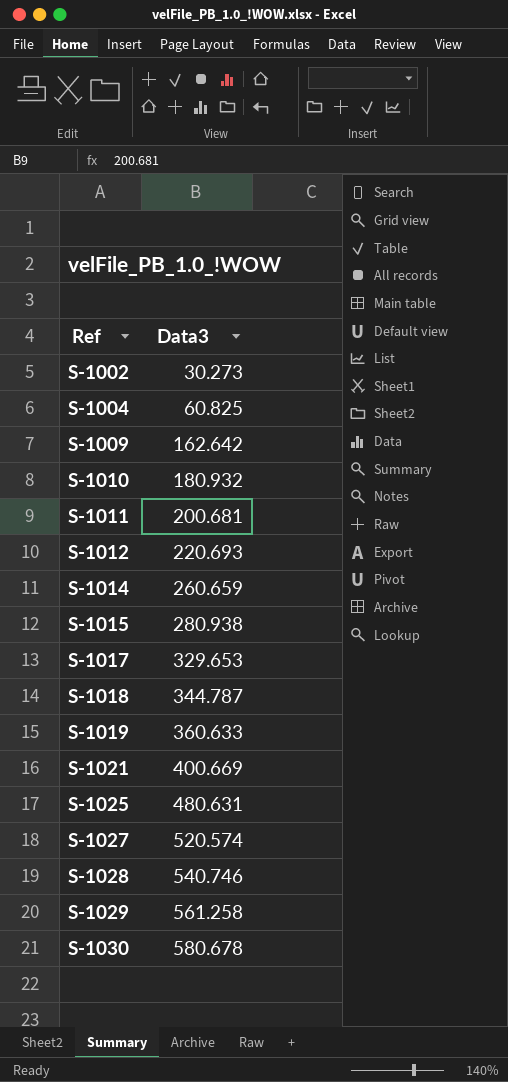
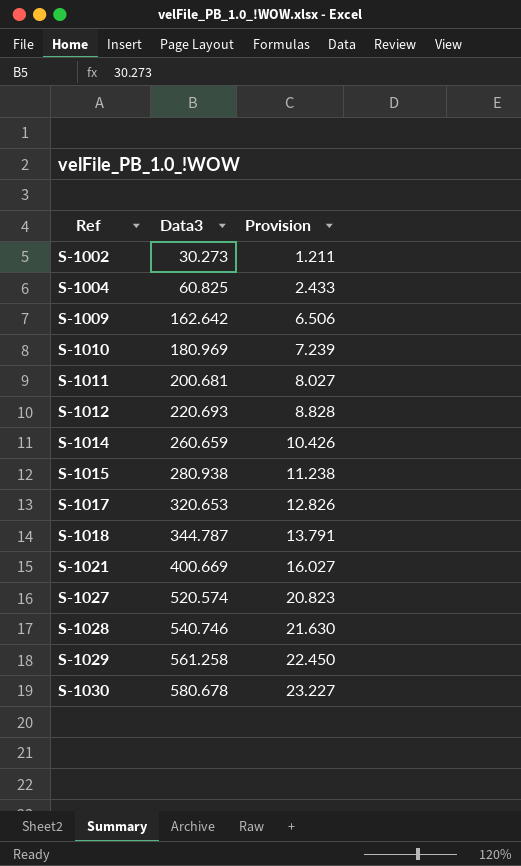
column Provision | formula: none -> [Data3] * 0.04
row S-1019: 360.633 -> none
row S-1025: 480.631 -> none
S-1010 | Data3: 180.932 -> 180.969
S-1017 | Data3: 329.653 -> 320.653

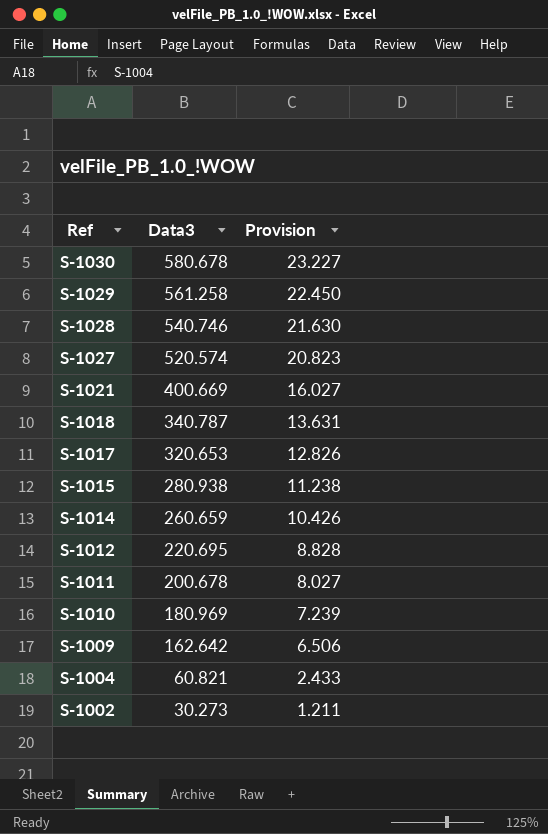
row order: Ref ascending -> Ref descending
S-1018 | Data3: 344.787 -> 340.787
S-1018 | Provision: 13.791 -> 13.631
S-1012 | Data3: 220.693 -> 220.695
S-1011 | Data3: 200.681 -> 200.678
S-1004 | Data3: 60.825 -> 60.821

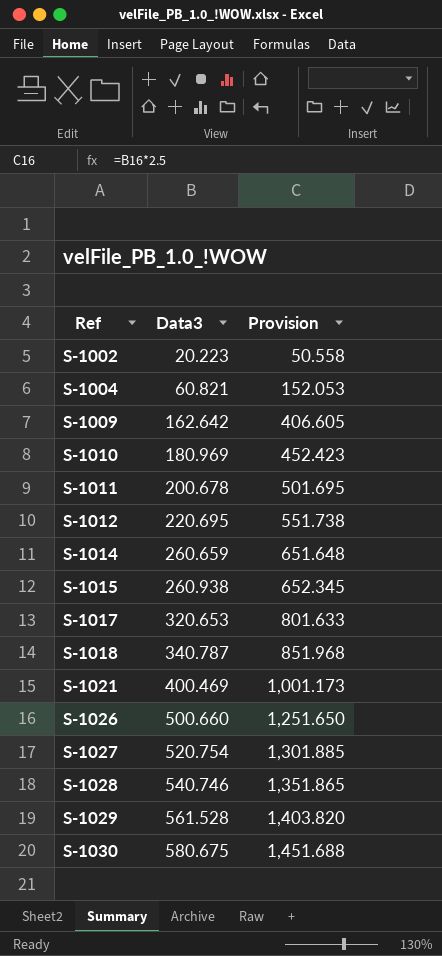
row order: Ref descending -> Ref ascending
column Provision | formula: [Data3] * 0.04 -> [Data3] * 2.5
S-1002 | Data3: 30.273 -> 20.223
S-1015 | Data3: 280.938 -> 260.938
S-1021 | Data3: 400.669 -> 400.469
row S-1026: none -> 500.660 | 1,251.650
S-1027 | Data3: 520.574 -> 520.754
S-1029 | Data3: 561.258 -> 561.528
S-1030 | Data3: 580.678 -> 580.675

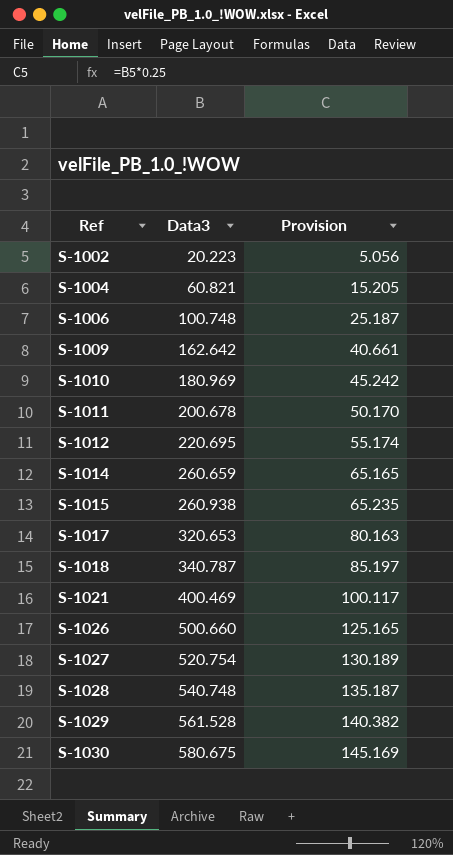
column Provision | formula: [Data3] * 2.5 -> [Data3] * 0.25
row S-1006: none -> 100.748 | 25.187
S-1028 | Data3: 540.746 -> 540.748

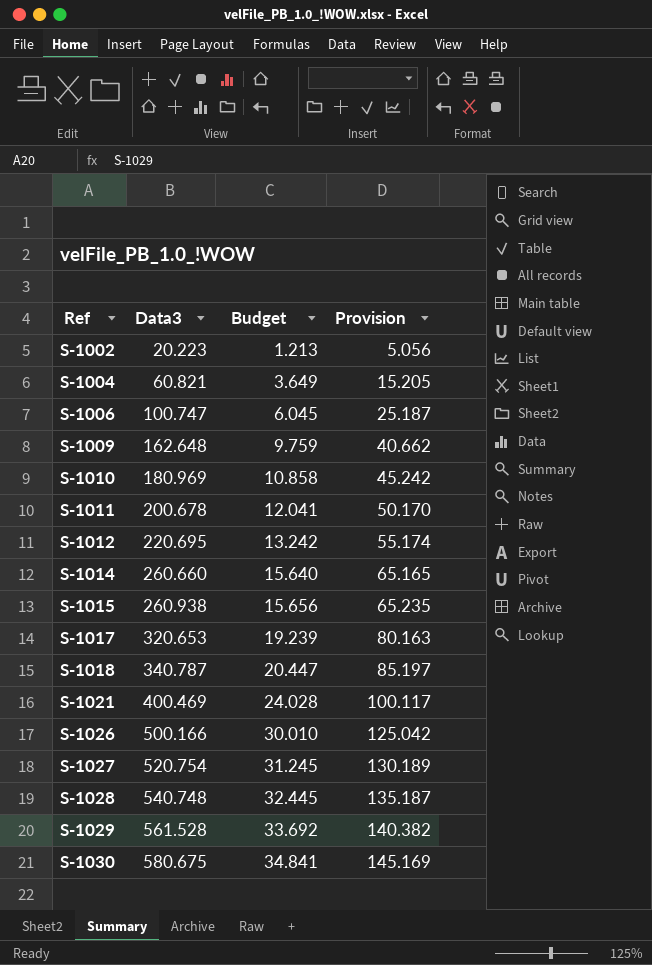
column Budget | formula: none -> [Data3] * 0.06
S-1006 | Data3: 100.748 -> 100.747
S-1009 | Data3: 162.642 -> 162.648
S-1009 | Provision: 40.661 -> 40.662
S-1014 | Data3: 260.659 -> 260.660
S-1026 | Data3: 500.660 -> 500.166
S-1026 | Provision: 125.165 -> 125.042

